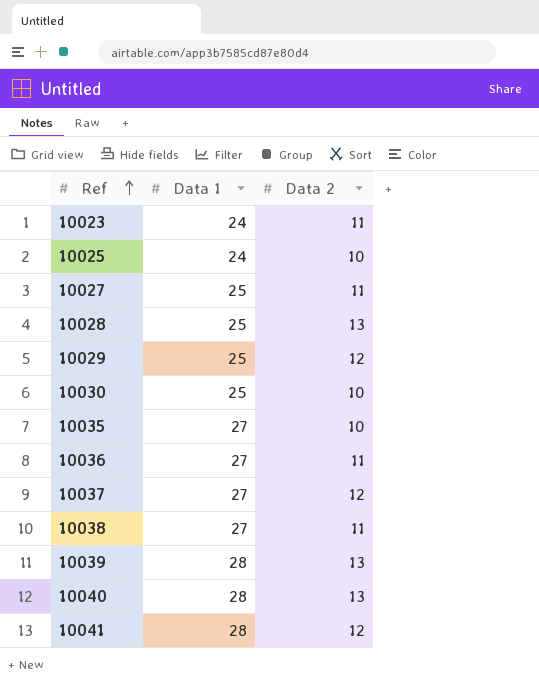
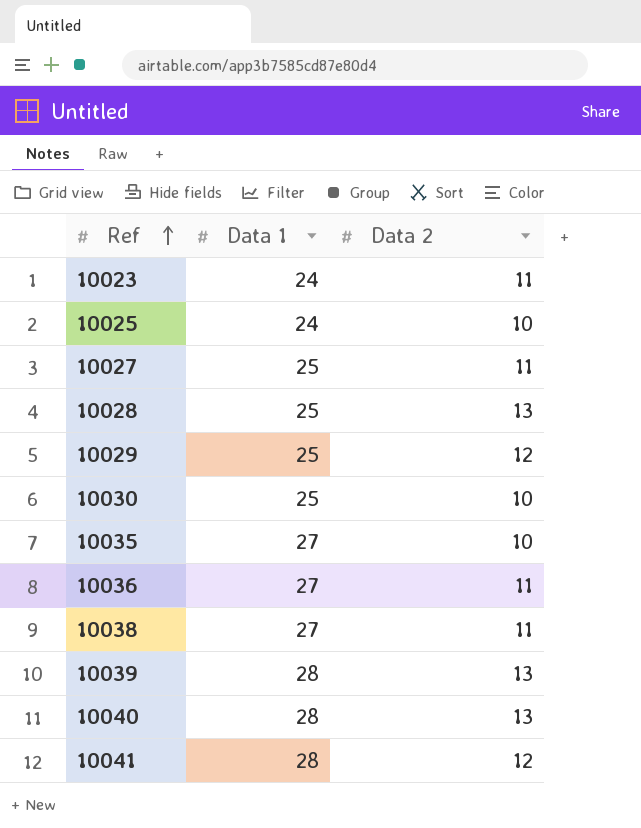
row 10037: 27 | 12 -> none

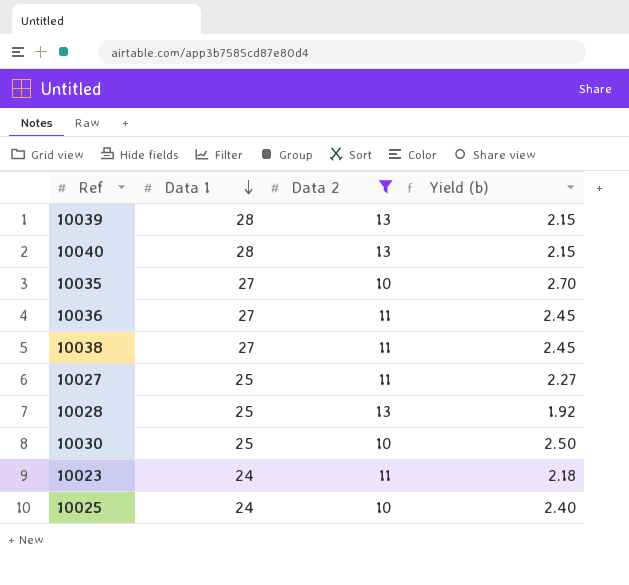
filter: none -> Data 2 != 12
row order: Ref ascending -> Data 1 descending
column Yield (b) | formula: none -> [Data 1] / [Data 2]

